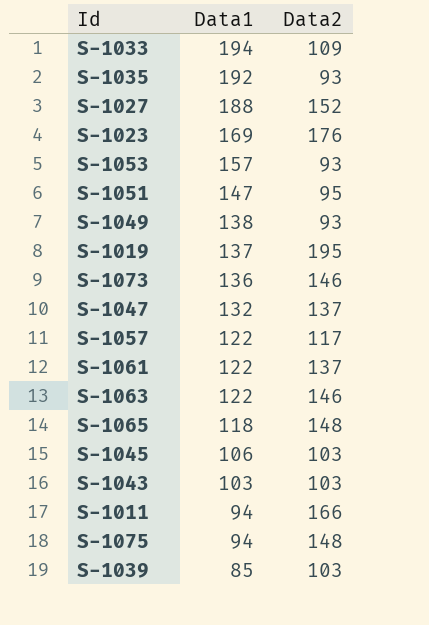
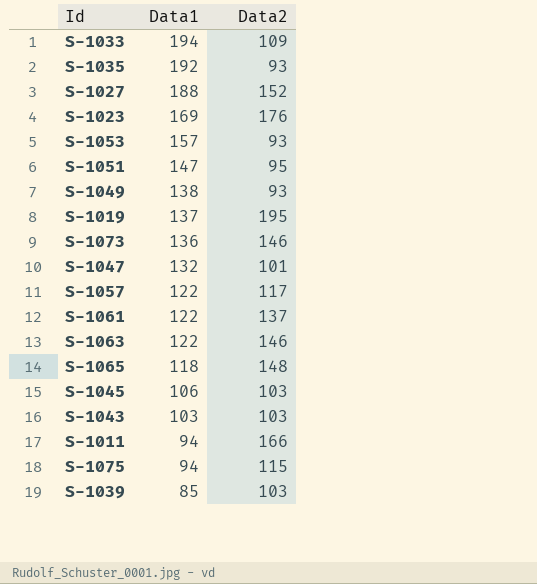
S-1047 | Data2: 137 -> 101
S-1075 | Data2: 148 -> 115

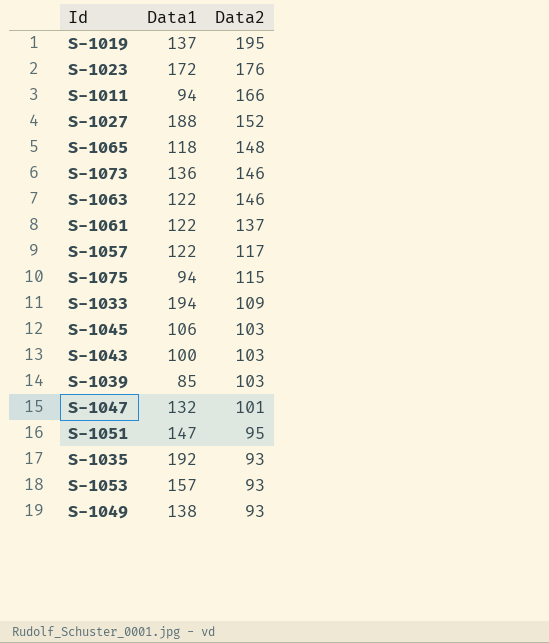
row order: Data1 descending -> Data2 descending
S-1023 | Data1: 169 -> 172
S-1043 | Data1: 103 -> 100

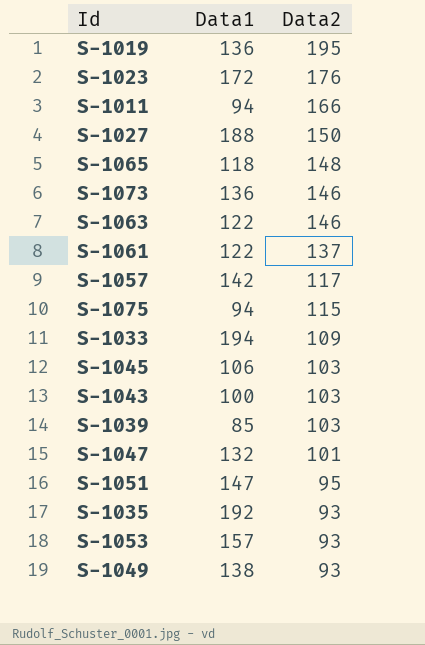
S-1019 | Data1: 137 -> 136
S-1027 | Data2: 152 -> 150
S-1057 | Data1: 122 -> 142

